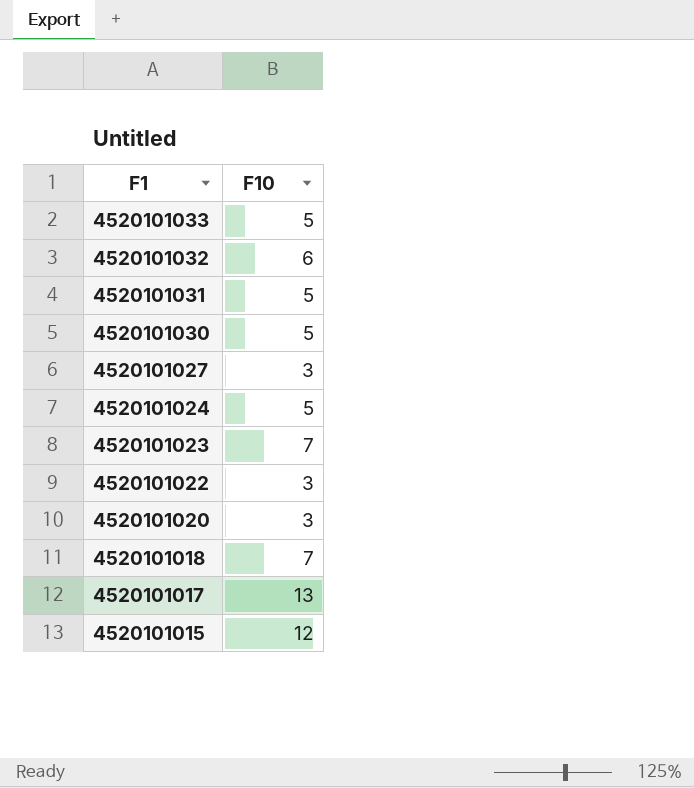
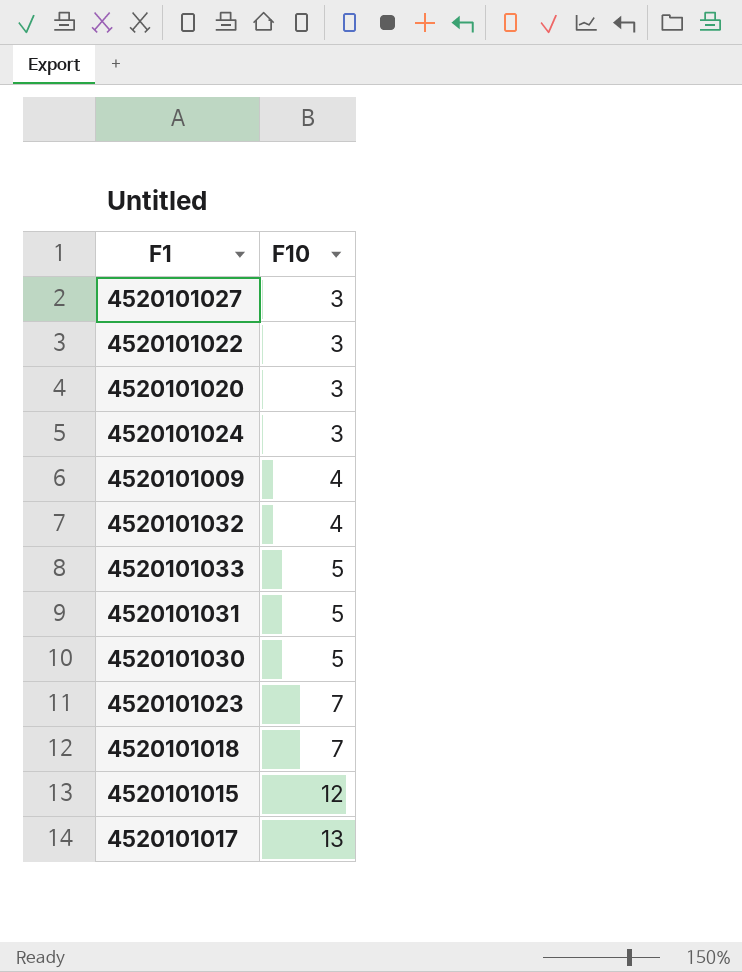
row order: F1 descending -> F10 ascending
4520101024 | F10: 5 -> 3
row 4520101009: none -> 4
4520101032 | F10: 6 -> 4

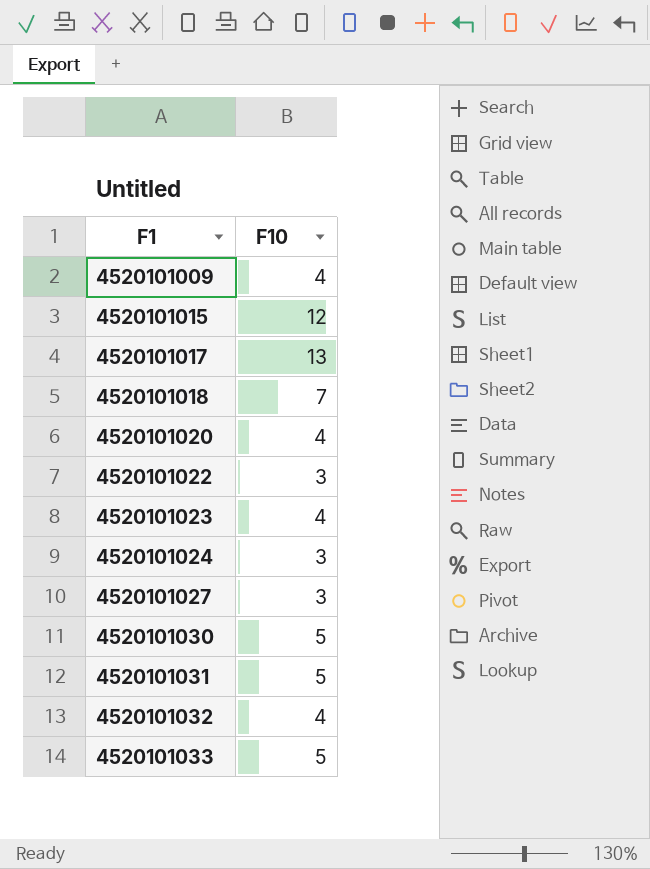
row order: F10 ascending -> F1 ascending
4520101020 | F10: 3 -> 4
4520101023 | F10: 7 -> 4

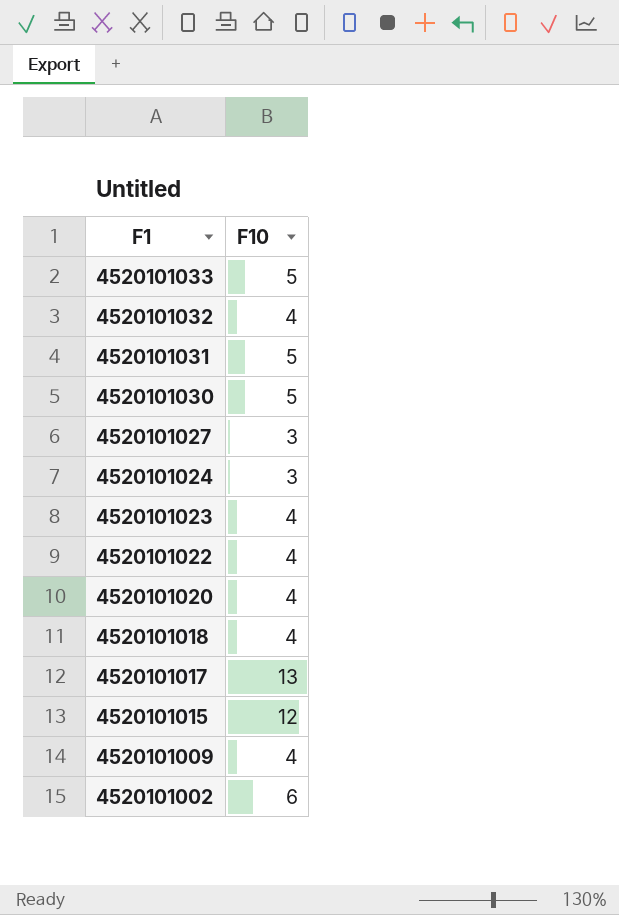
row order: F1 ascending -> F1 descending
4520101022 | F10: 3 -> 4
4520101018 | F10: 7 -> 4
row 4520101002: none -> 6

